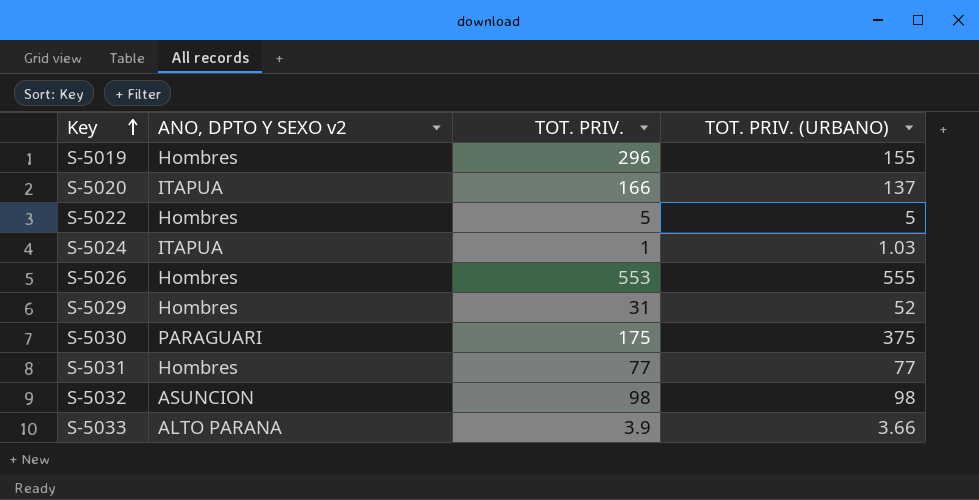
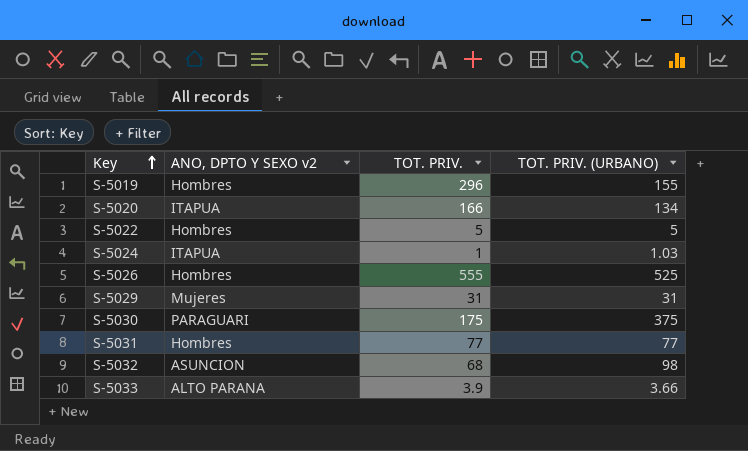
S-5020 | TOT. PRIV. (URBANO): 137 -> 134
S-5026 | TOT. PRIV.: 553 -> 555
S-5026 | TOT. PRIV. (URBANO): 555 -> 525
S-5029 | ANO, DPTO Y SEXO v2: Hombres -> Mujeres
S-5029 | TOT. PRIV. (URBANO): 52 -> 31
S-5032 | TOT. PRIV.: 98 -> 68

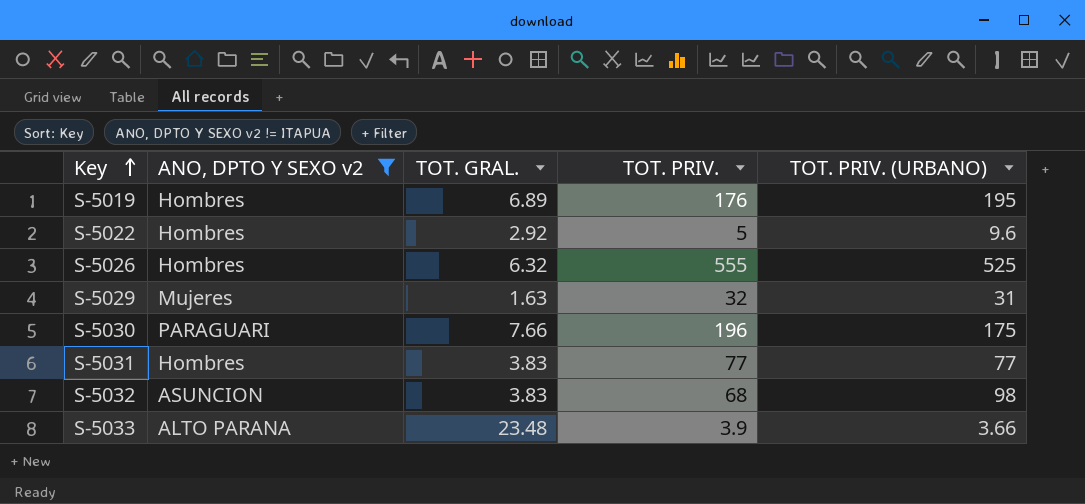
filter: none -> ANO, DPTO Y SEXO v2 != ITAPUA
column TOT. GRAL. | position: none -> 3
S-5019 | TOT. PRIV.: 296 -> 176
S-5019 | TOT. PRIV. (URBANO): 155 -> 195
S-5022 | TOT. PRIV. (URBANO): 5 -> 9.6
S-5029 | TOT. PRIV.: 31 -> 32
S-5030 | TOT. PRIV.: 175 -> 196
S-5030 | TOT. PRIV. (URBANO): 375 -> 175

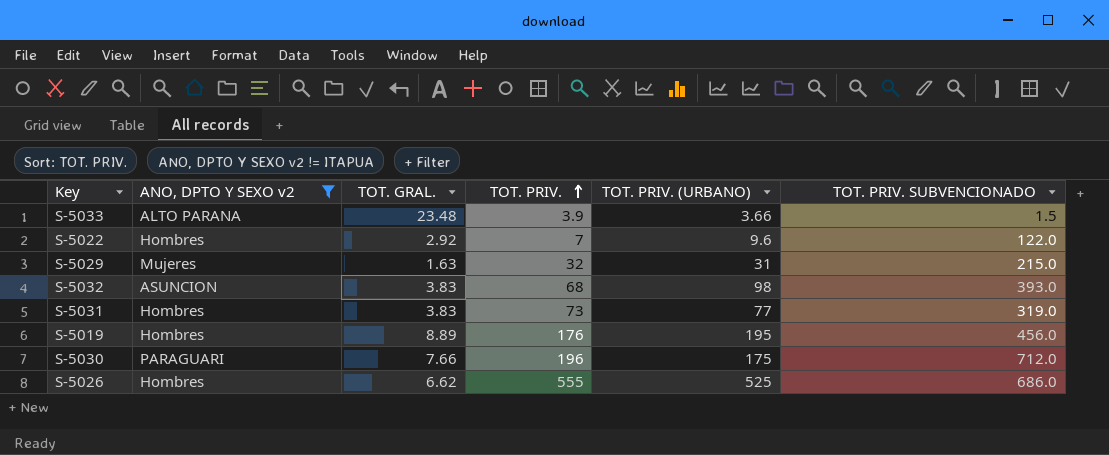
row order: Key ascending -> TOT. PRIV. ascending
column TOT. PRIV. SUBVENCIONADO | position: none -> 6
S-5022 | TOT. PRIV.: 5 -> 7
S-5031 | TOT. PRIV.: 77 -> 73
S-5019 | TOT. GRAL.: 6.89 -> 8.89
S-5026 | TOT. GRAL.: 6.32 -> 6.62

